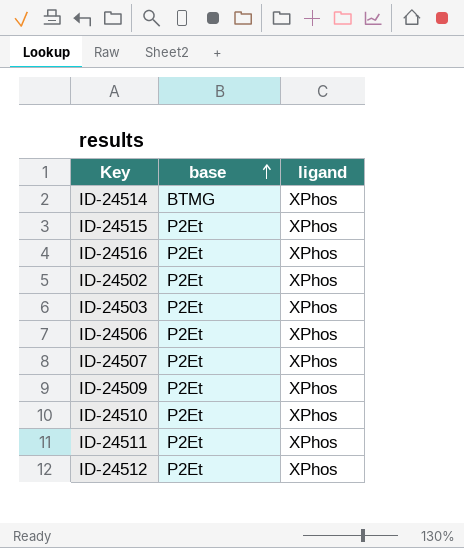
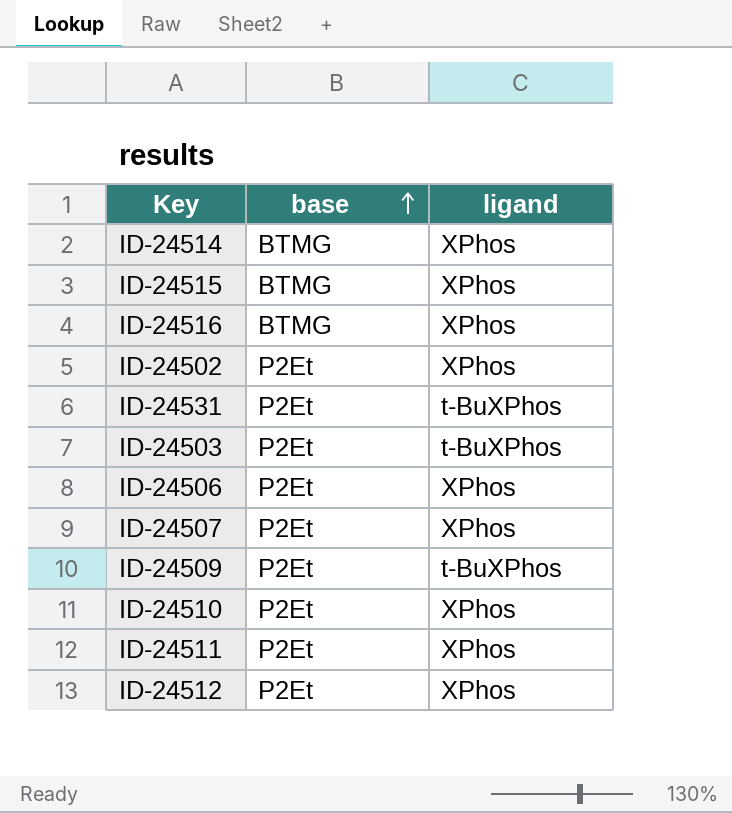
ID-24515 | base: P2Et -> BTMG
ID-24516 | base: P2Et -> BTMG
row ID-24531: none -> P2Et | t-BuXPhos
ID-24503 | ligand: XPhos -> t-BuXPhos
ID-24509 | ligand: XPhos -> t-BuXPhos

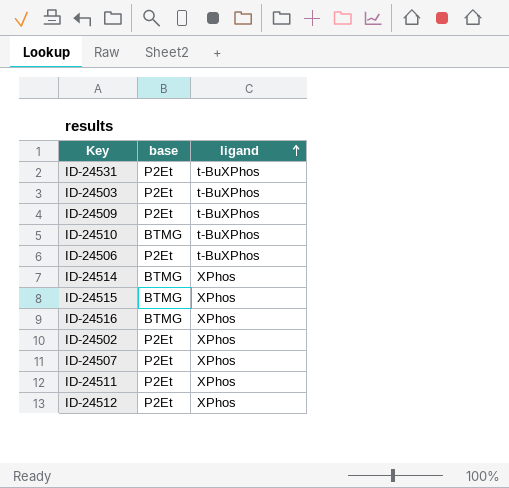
row order: base ascending -> ligand ascending
ID-24510 | base: P2Et -> BTMG
ID-24510 | ligand: XPhos -> t-BuXPhos
ID-24506 | ligand: XPhos -> t-BuXPhos

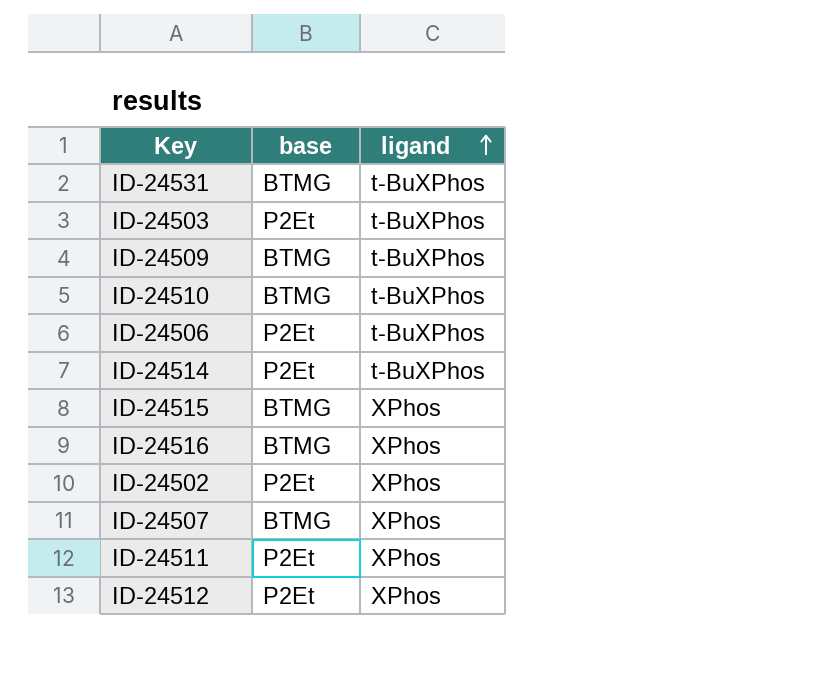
ID-24531 | base: P2Et -> BTMG
ID-24509 | base: P2Et -> BTMG
ID-24514 | base: BTMG -> P2Et
ID-24514 | ligand: XPhos -> t-BuXPhos
ID-24507 | base: P2Et -> BTMG

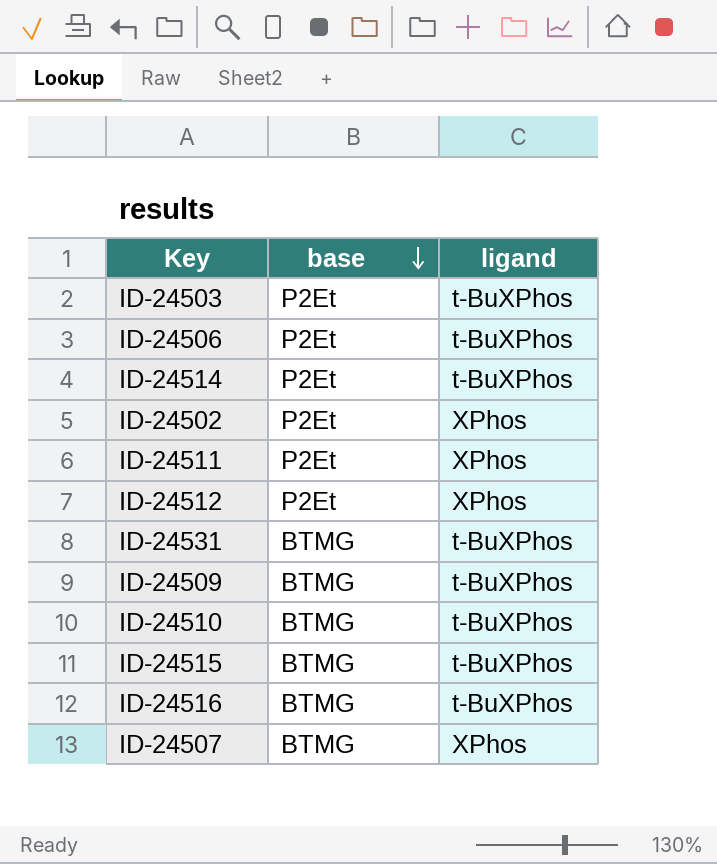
row order: ligand ascending -> base descending
ID-24515 | ligand: XPhos -> t-BuXPhos
ID-24516 | ligand: XPhos -> t-BuXPhos

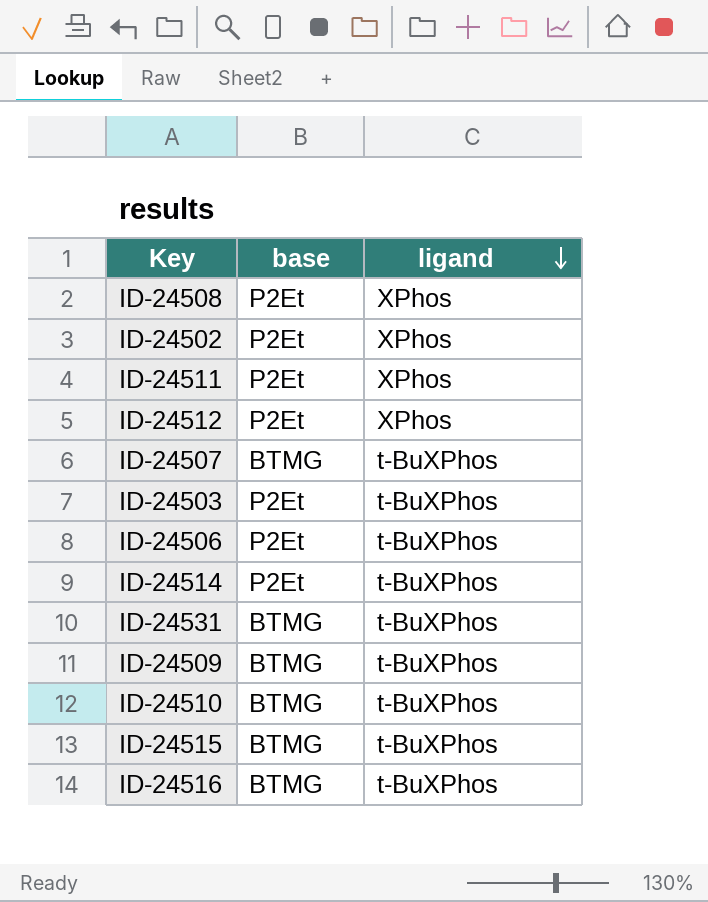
row order: base descending -> ligand descending
row ID-24508: none -> P2Et | XPhos
ID-24507 | ligand: XPhos -> t-BuXPhos

